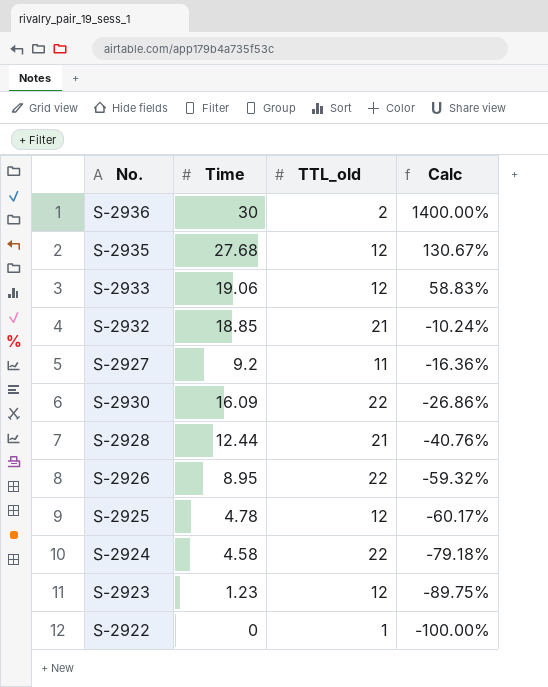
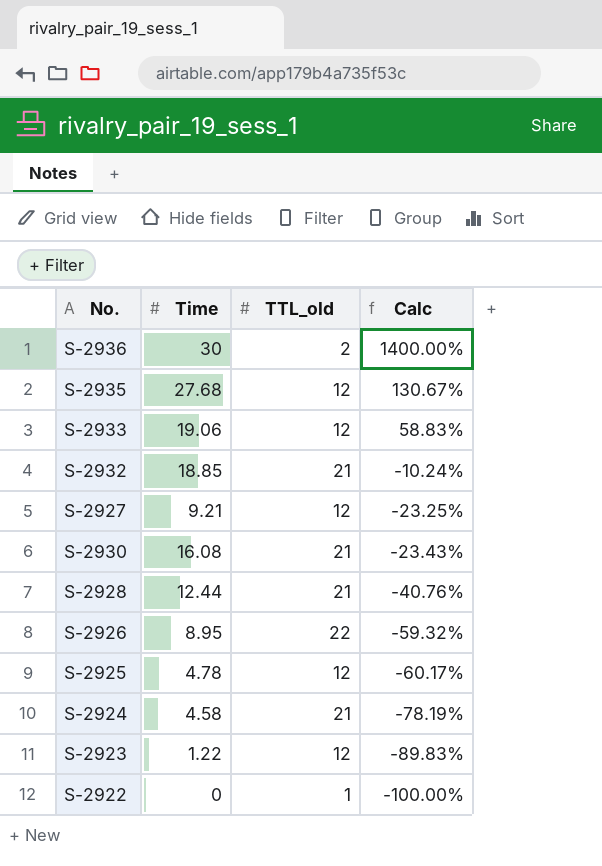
S-2927 | Time: 9.2 -> 9.21
S-2927 | TTL_old: 11 -> 12
S-2927 | Calc: -16.36% -> -23.25%
S-2930 | Time: 16.09 -> 16.08
S-2930 | TTL_old: 22 -> 21
S-2930 | Calc: -26.86% -> -23.43%
S-2924 | TTL_old: 22 -> 21
S-2924 | Calc: -79.18% -> -78.19%
S-2923 | Time: 1.23 -> 1.22
S-2923 | Calc: -89.75% -> -89.83%

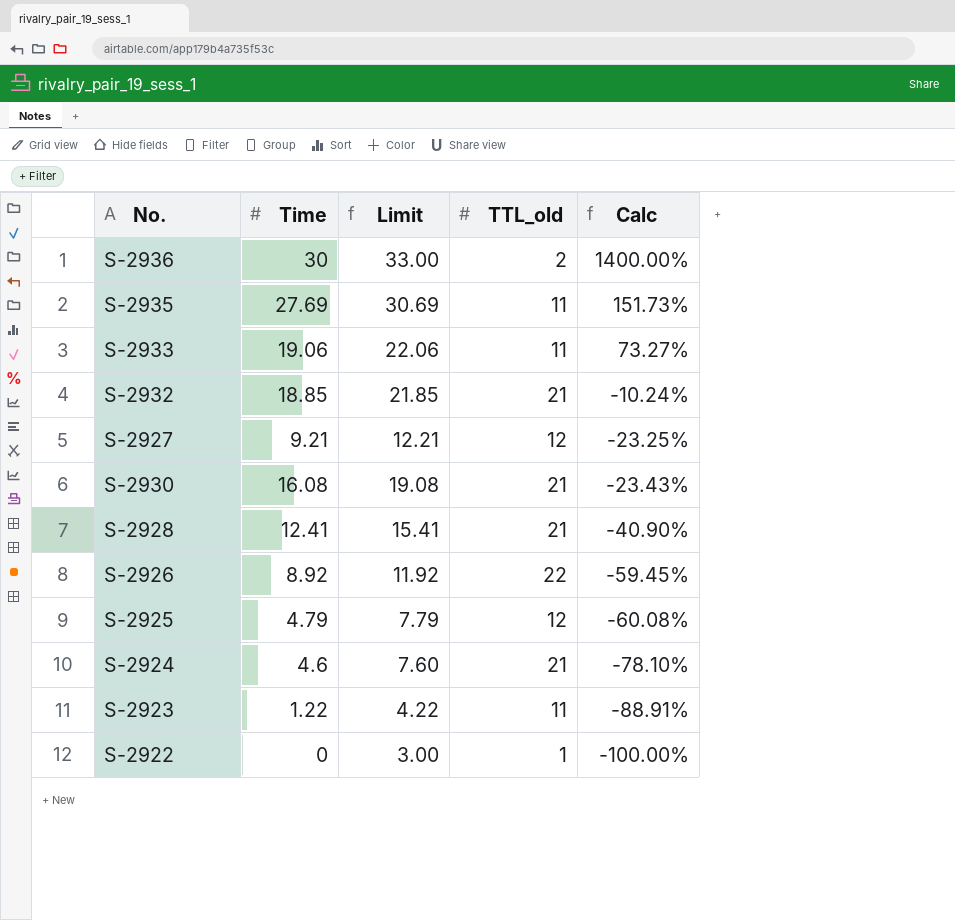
column Limit | formula: none -> [Time] + 3
S-2935 | Time: 27.68 -> 27.69
S-2935 | TTL_old: 12 -> 11
S-2935 | Calc: 130.67% -> 151.73%
S-2933 | TTL_old: 12 -> 11
S-2933 | Calc: 58.83% -> 73.27%
S-2928 | Time: 12.44 -> 12.41
S-2928 | Calc: -40.76% -> -40.90%
S-2926 | Time: 8.95 -> 8.92
S-2926 | Calc: -59.32% -> -59.45%
S-2925 | Time: 4.78 -> 4.79
S-2925 | Calc: -60.17% -> -60.08%
S-2924 | Time: 4.58 -> 4.6
S-2924 | Calc: -78.19% -> -78.10%
S-2923 | TTL_old: 12 -> 11
S-2923 | Calc: -89.83% -> -88.91%

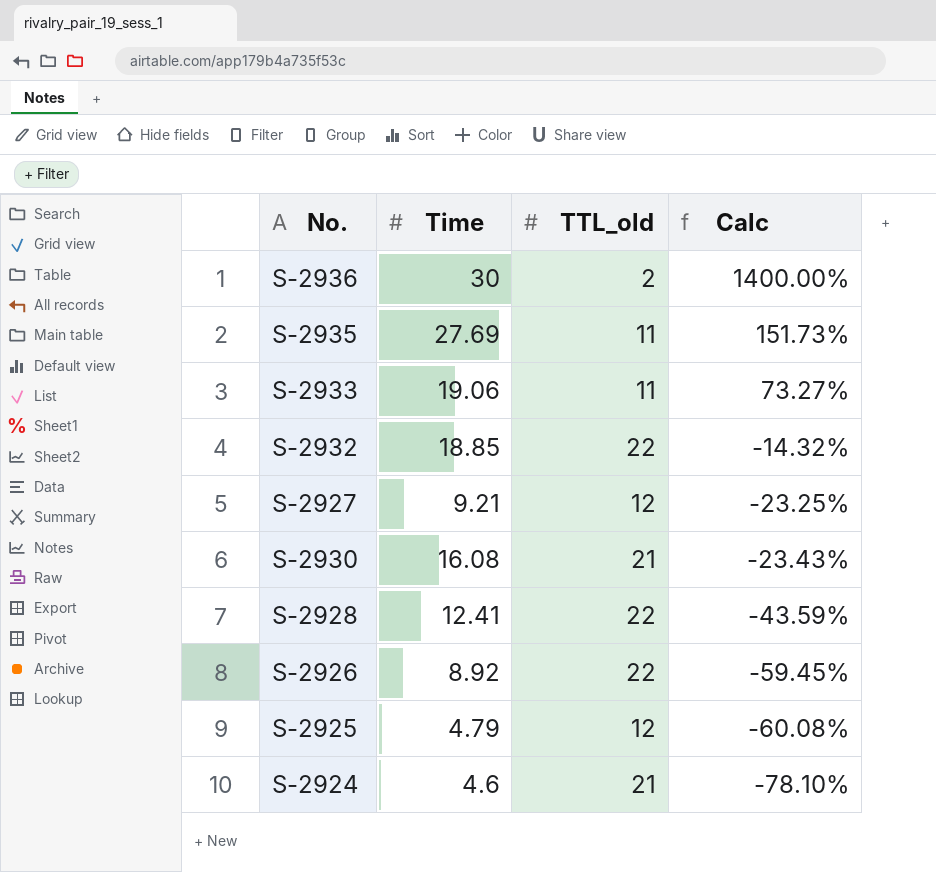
column Limit | formula: [Time] + 3 -> none
row S-2923: 1.22 | 4.22 | 11 | -88.91% -> none
row S-2922: 0 | 3.00 | 1 | -100.00% -> none
S-2932 | TTL_old: 21 -> 22
S-2932 | Calc: -10.24% -> -14.32%
S-2928 | TTL_old: 21 -> 22
S-2928 | Calc: -40.90% -> -43.59%

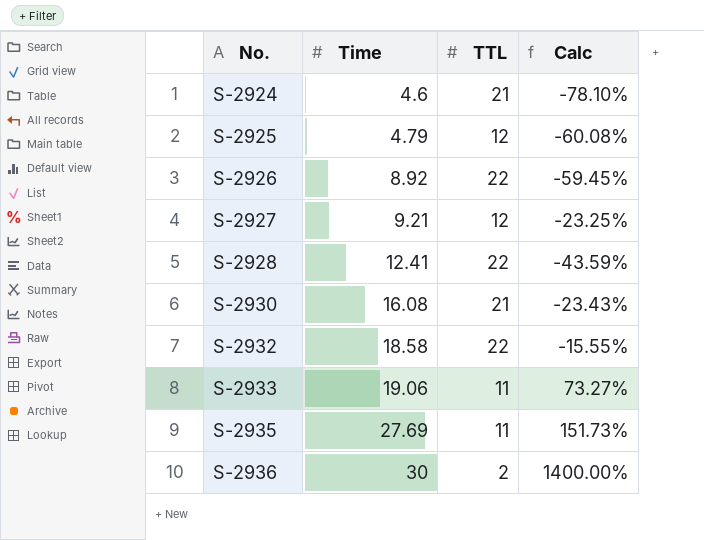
row order: Calc descending -> No. ascending
column name: TTL_old -> TTL
S-2932 | Time: 18.85 -> 18.58
S-2932 | Calc: -14.32% -> -15.55%

